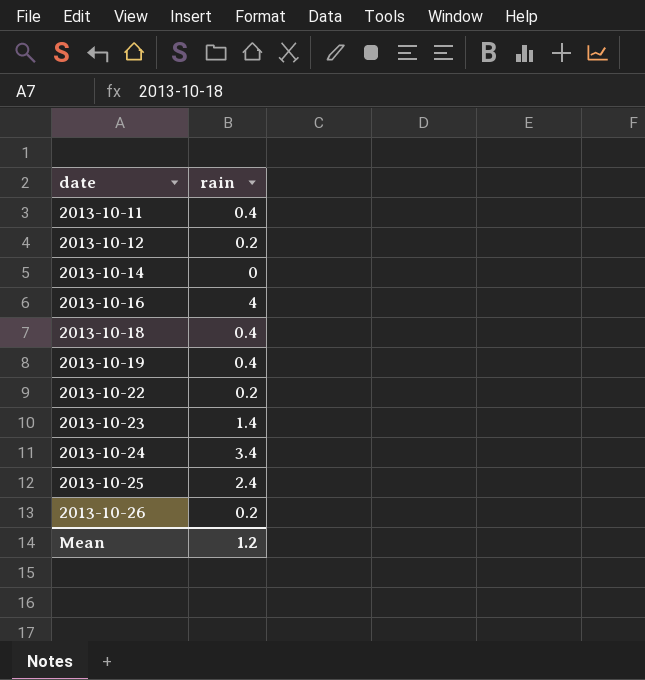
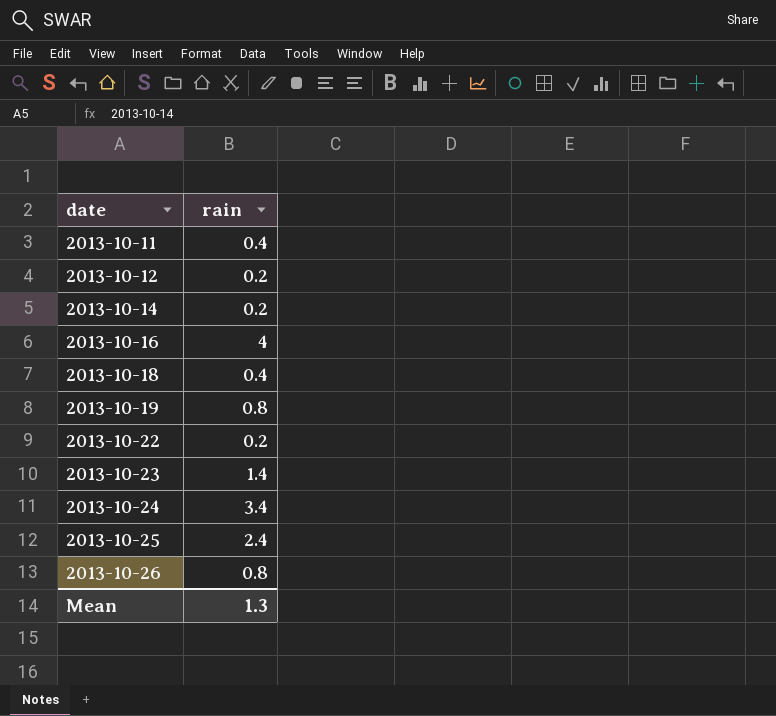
2013-10-14 | rain: 0 -> 0.2
2013-10-19 | rain: 0.4 -> 0.8
2013-10-26 | rain: 0.2 -> 0.8
Mean | rain: 1.2 -> 1.3

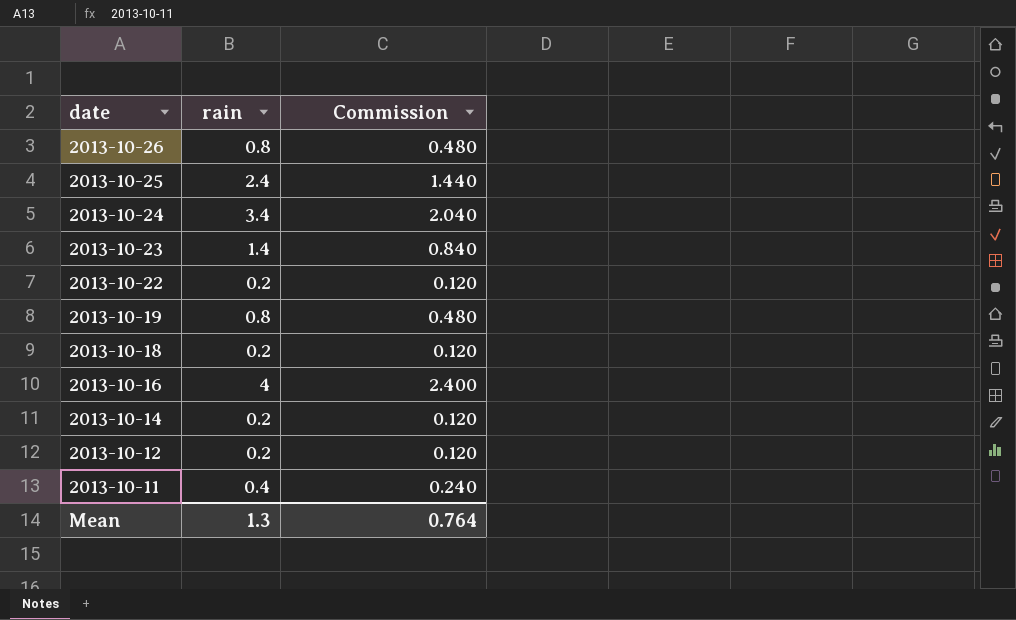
row order: date ascending -> date descending
column Commission | formula: none -> [rain] * 0.6
2013-10-18 | rain: 0.4 -> 0.2

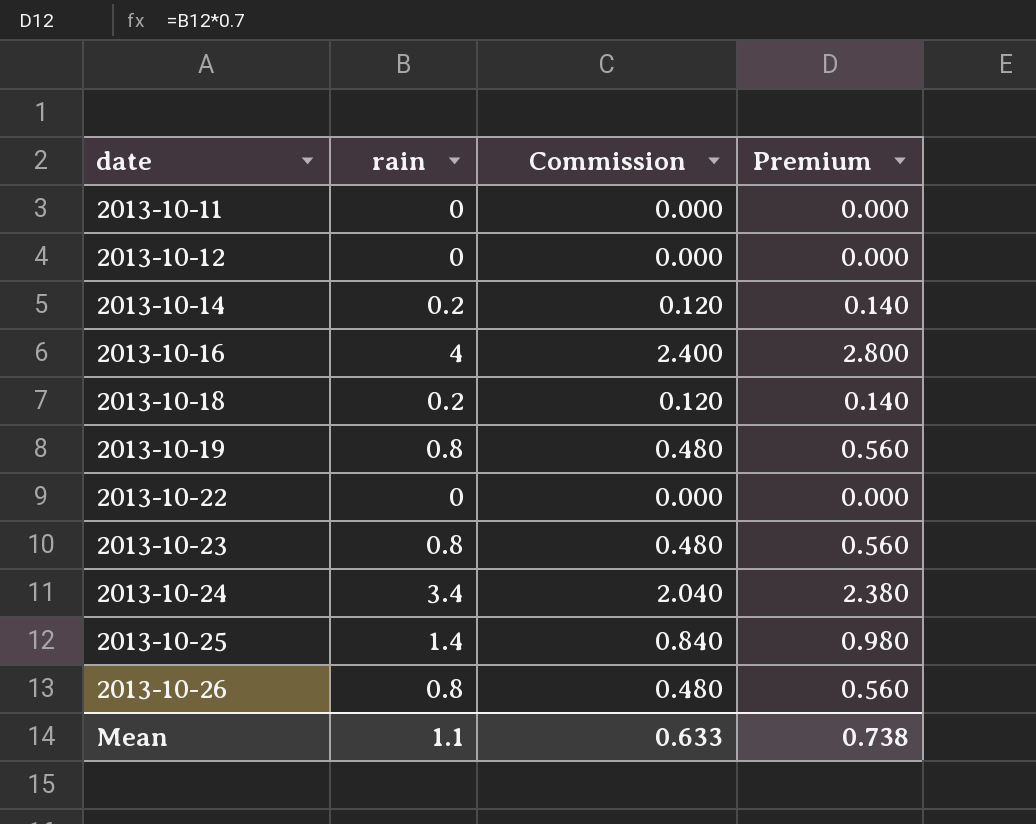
row order: date descending -> date ascending
column Premium | formula: none -> [rain] * 0.7
2013-10-11 | rain: 0.4 -> 0
2013-10-11 | Commission: 0.240 -> 0.000
2013-10-12 | rain: 0.2 -> 0
2013-10-12 | Commission: 0.120 -> 0.000
2013-10-22 | rain: 0.2 -> 0
2013-10-22 | Commission: 0.120 -> 0.000
2013-10-23 | rain: 1.4 -> 0.8
2013-10-23 | Commission: 0.840 -> 0.480
2013-10-25 | rain: 2.4 -> 1.4
2013-10-25 | Commission: 1.440 -> 0.840
Mean | rain: 1.3 -> 1.1
Mean | Commission: 0.764 -> 0.633

